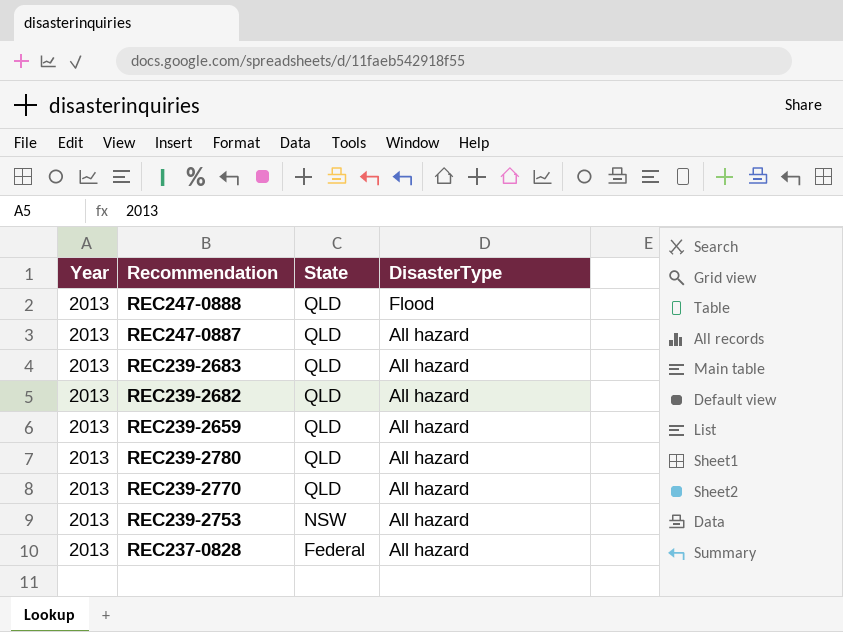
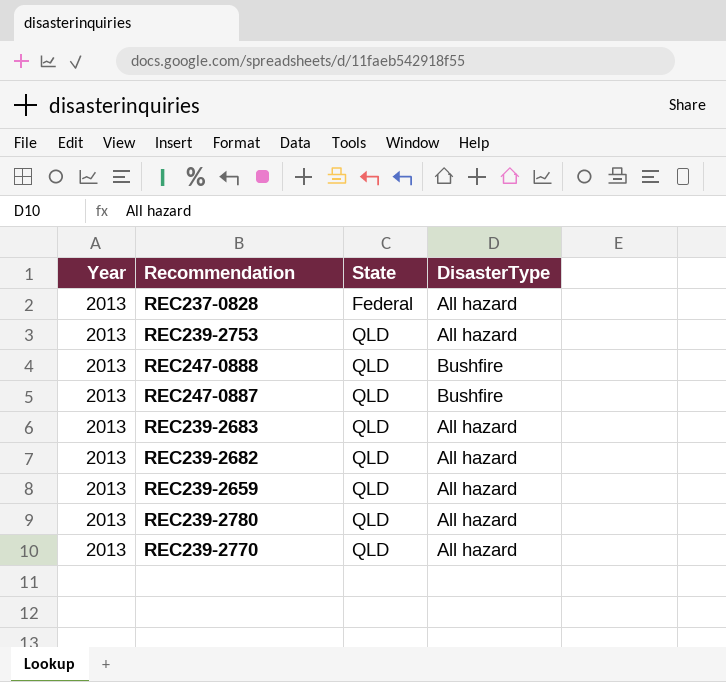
row order: State descending -> State ascending
REC239-2753 | State: NSW -> QLD
REC247-0888 | DisasterType: Flood -> Bushfire
REC247-0887 | DisasterType: All hazard -> Bushfire

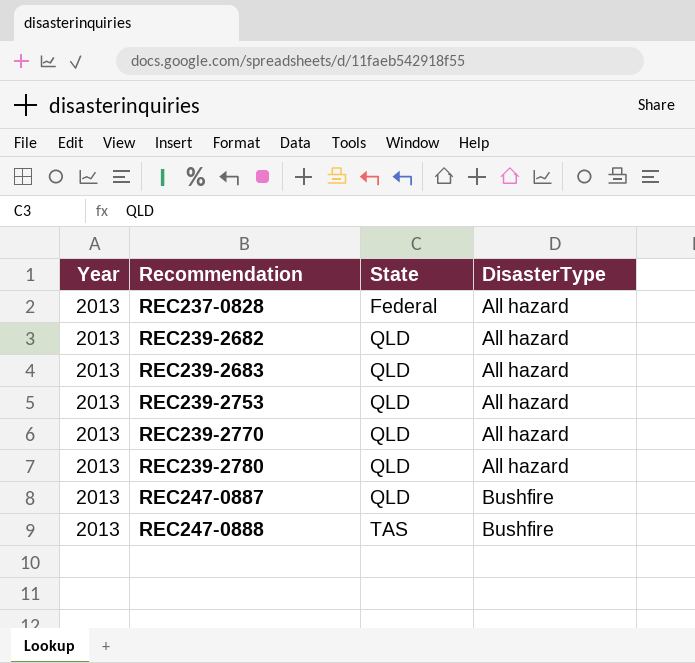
row order: State ascending -> Recommendation ascending
row REC239-2659: 2013 | QLD | All hazard -> none
REC247-0888 | State: QLD -> TAS

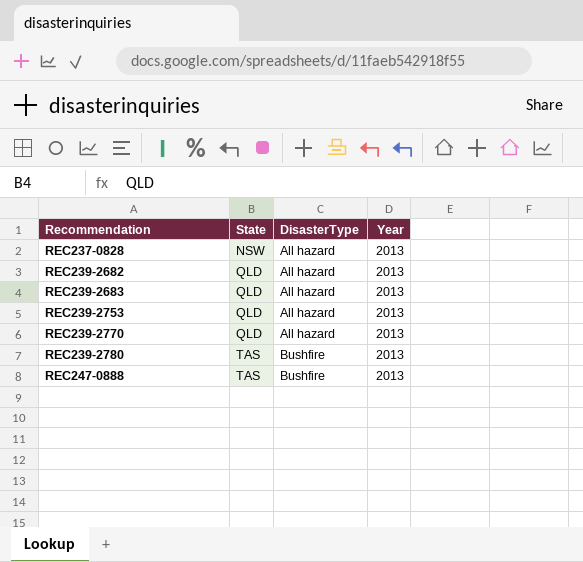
column Year | position: 1 -> 4
row REC247-0887: 2013 | QLD | Bushfire -> none
REC237-0828 | State: Federal -> NSW
REC239-2780 | State: QLD -> TAS
REC239-2780 | DisasterType: All hazard -> Bushfire

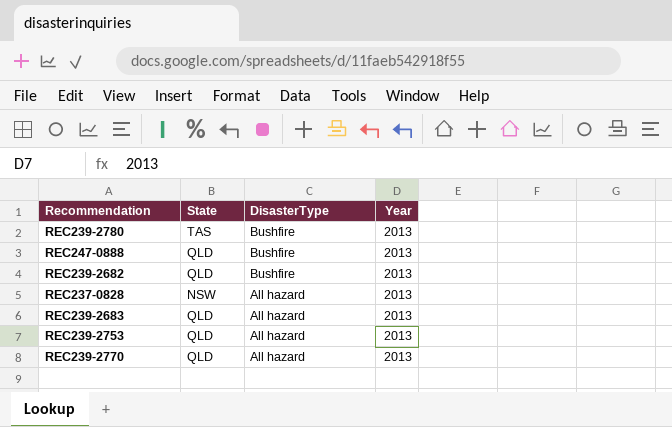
row order: Recommendation ascending -> DisasterType descending
REC247-0888 | State: TAS -> QLD
REC239-2682 | DisasterType: All hazard -> Bushfire

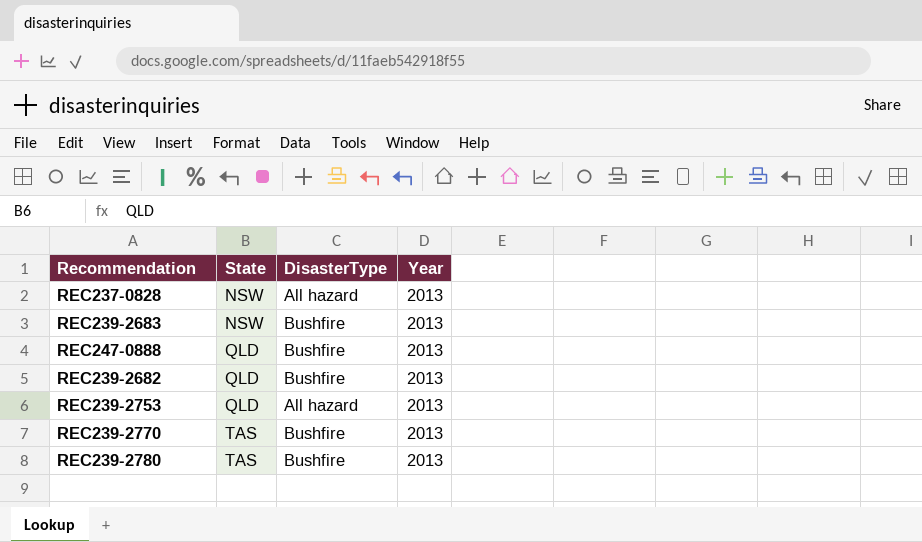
row order: DisasterType descending -> State ascending
REC239-2683 | State: QLD -> NSW
REC239-2683 | DisasterType: All hazard -> Bushfire
REC239-2770 | State: QLD -> TAS
REC239-2770 | DisasterType: All hazard -> Bushfire

